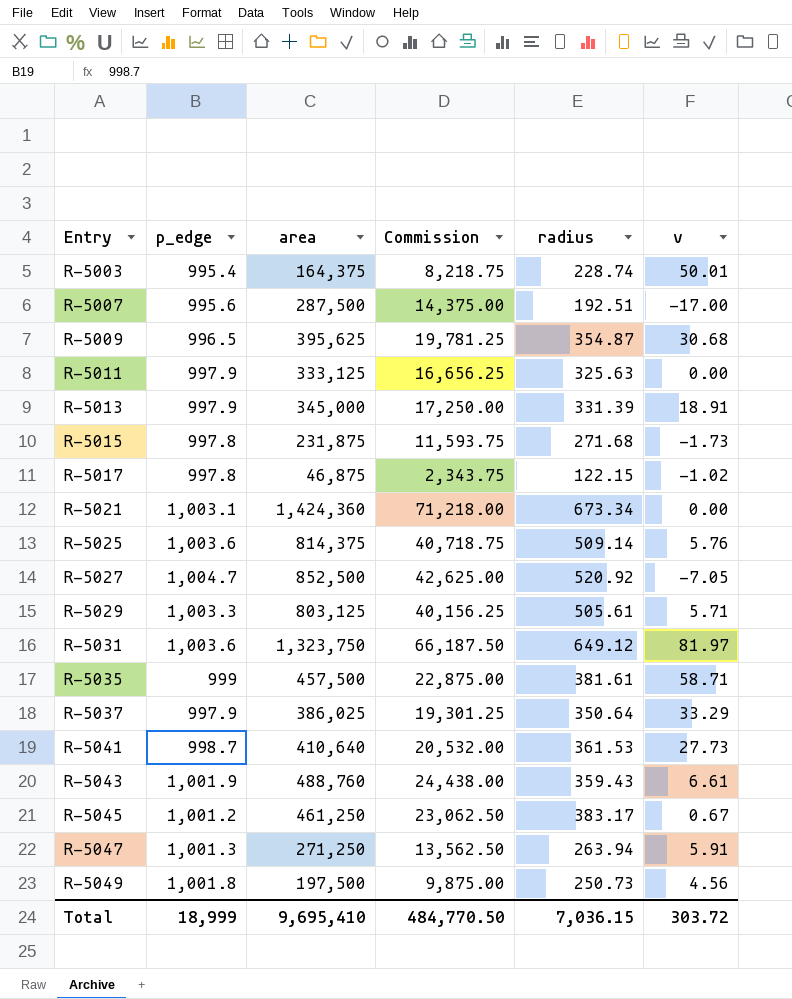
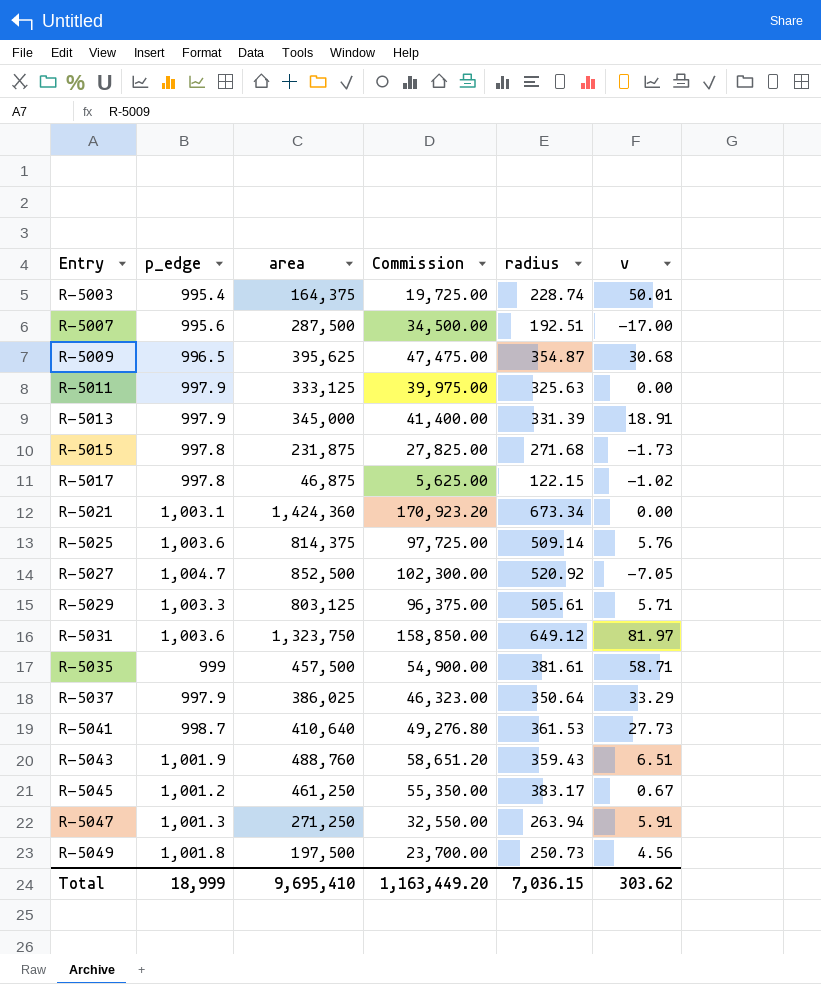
column Commission | formula: [area] * 0.05 -> [area] * 0.12
R-5043 | v: 6.61 -> 6.51
Total | Commission: 484,770.50 -> 1,163,449.20
Total | v: 303.72 -> 303.62

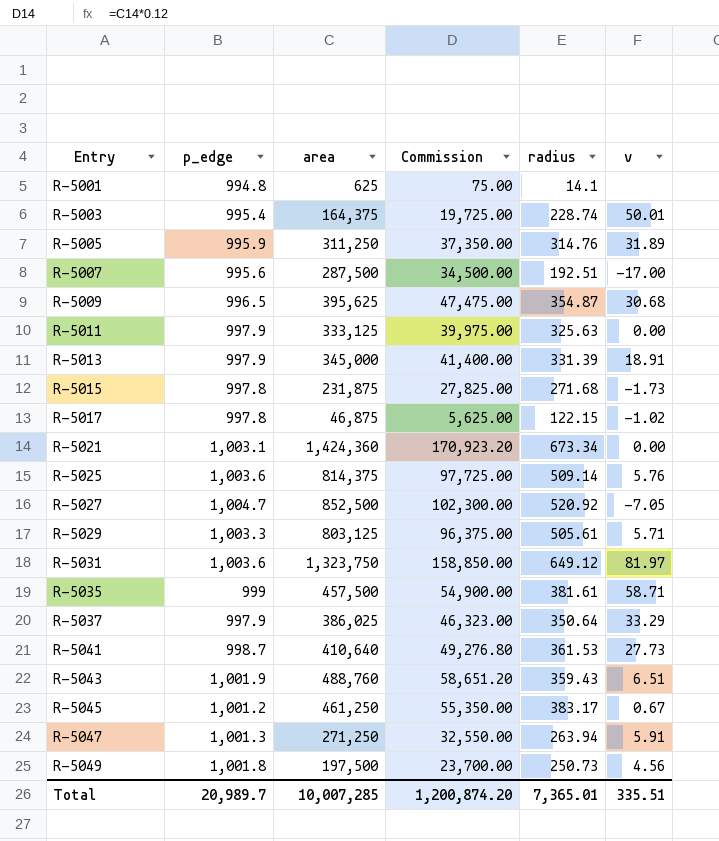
row R-5001: none -> 994.8 | 625 | 75.00 | 14.1 | none
row R-5005: none -> 995.9 | 311,250 | 37,350.00 | 314.76 | 31.89
Total | p_edge: 18,999 -> 20,989.7
Total | area: 9,695,410 -> 10,007,285
Total | Commission: 1,163,449.20 -> 1,200,874.20
Total | radius: 7,036.15 -> 7,365.01
Total | v: 303.62 -> 335.51

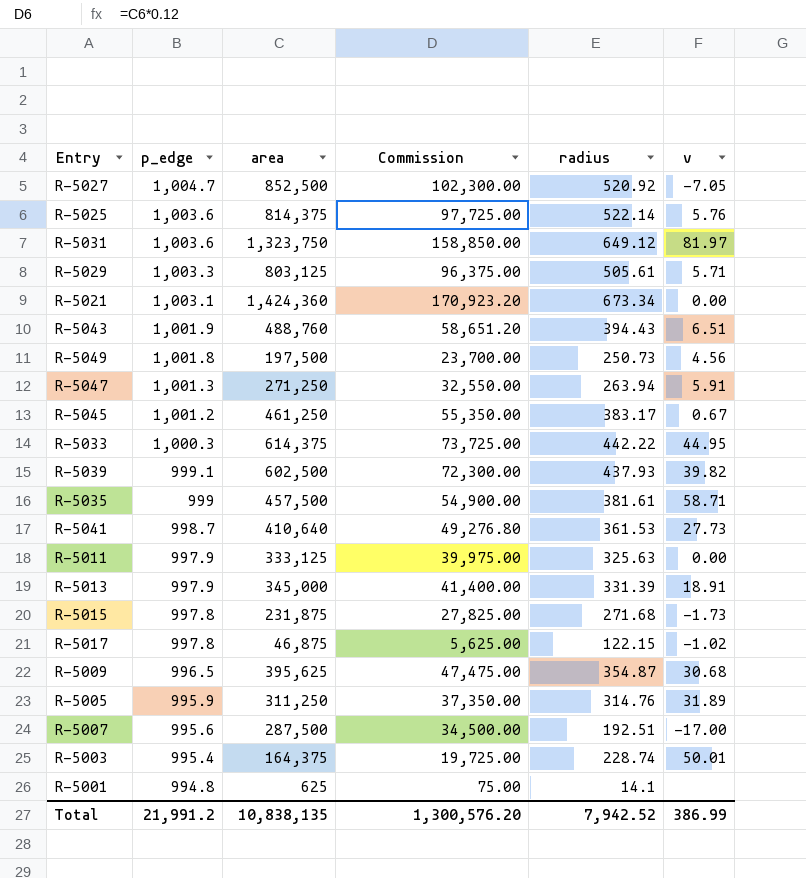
row order: Entry ascending -> p_edge descending
row R-5037: 997.9 | 386,025 | 46,323.00 | 350.64 | 33.29 -> none
R-5025 | radius: 509.14 -> 522.14
R-5043 | radius: 359.43 -> 394.43
row R-5033: none -> 1,000.3 | 614,375 | 73,725.00 | 442.22 | 44.95
row R-5039: none -> 999.1 | 602,500 | 72,300.00 | 437.93 | 39.82
Total | p_edge: 20,989.7 -> 21,991.2
Total | area: 10,007,285 -> 10,838,135
Total | Commission: 1,200,874.20 -> 1,300,576.20
Total | radius: 7,365.01 -> 7,942.52
Total | v: 335.51 -> 386.99

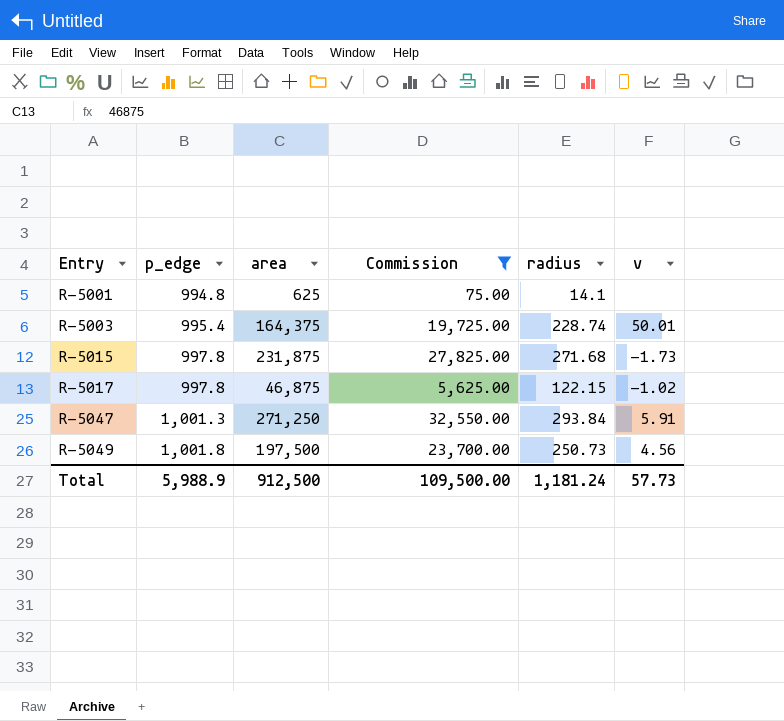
filter: none -> Commission <= 32,550.00
row order: p_edge descending -> Entry ascending
R-5047 | radius: 263.94 -> 293.84
Total | p_edge: 21,991.2 -> 5,988.9
Total | area: 10,838,135 -> 912,500
Total | Commission: 1,300,576.20 -> 109,500.00
Total | radius: 7,942.52 -> 1,181.24
Total | v: 386.99 -> 57.73

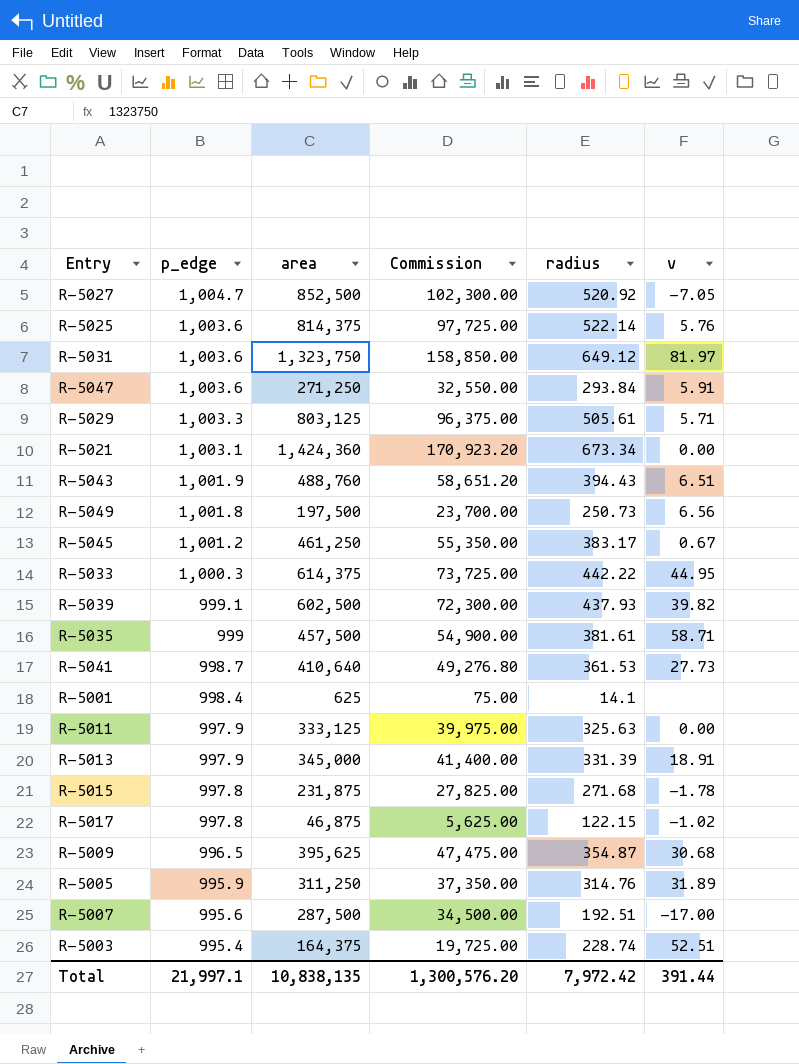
filter: Commission <= 32,550.00 -> none
row order: Entry ascending -> p_edge descending
R-5047 | p_edge: 1,001.3 -> 1,003.6
R-5049 | v: 4.56 -> 6.56
R-5001 | p_edge: 994.8 -> 998.4
R-5015 | v: -1.73 -> -1.78
R-5003 | v: 50.01 -> 52.51
Total | p_edge: 5,988.9 -> 21,997.1
Total | area: 912,500 -> 10,838,135
Total | Commission: 109,500.00 -> 1,300,576.20
Total | radius: 1,181.24 -> 7,972.42
Total | v: 57.73 -> 391.44

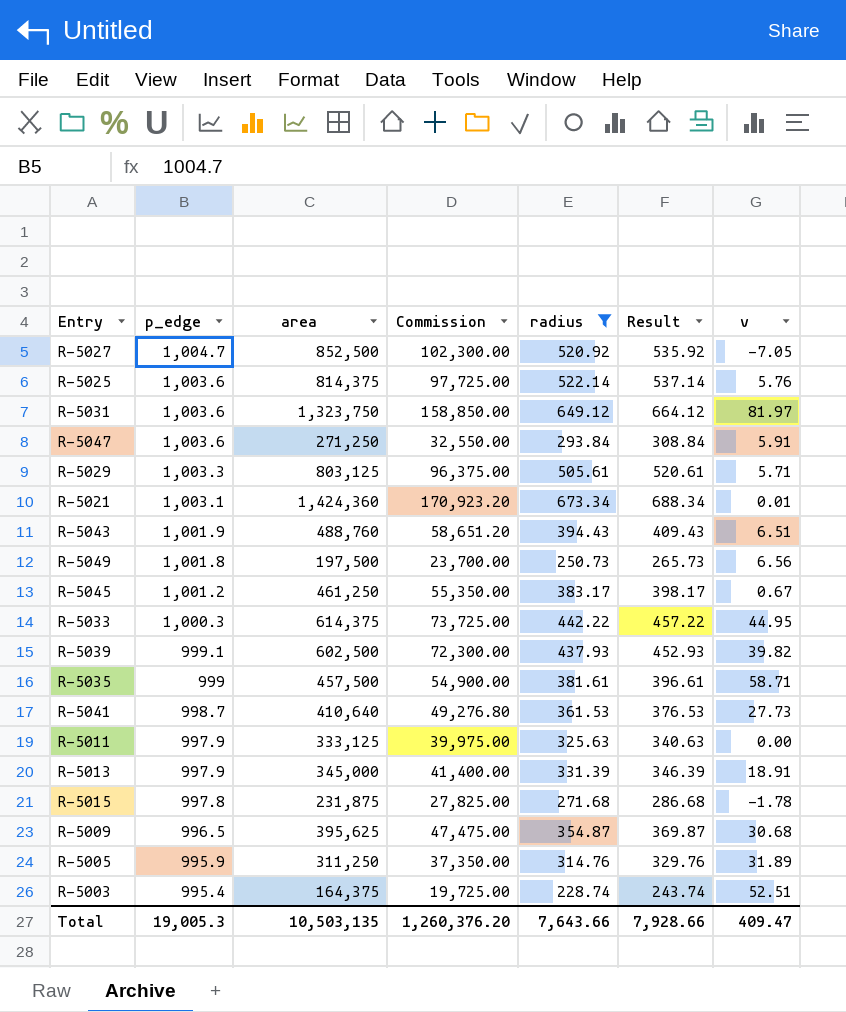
filter: none -> radius >= 228.74
column Result | formula: none -> [radius] + 15
R-5021 | v: 0.00 -> 0.01
Total | p_edge: 21,997.1 -> 19,005.3
Total | area: 10,838,135 -> 10,503,135
Total | Commission: 1,300,576.20 -> 1,260,376.20
Total | radius: 7,972.42 -> 7,643.66
Total | v: 391.44 -> 409.47

